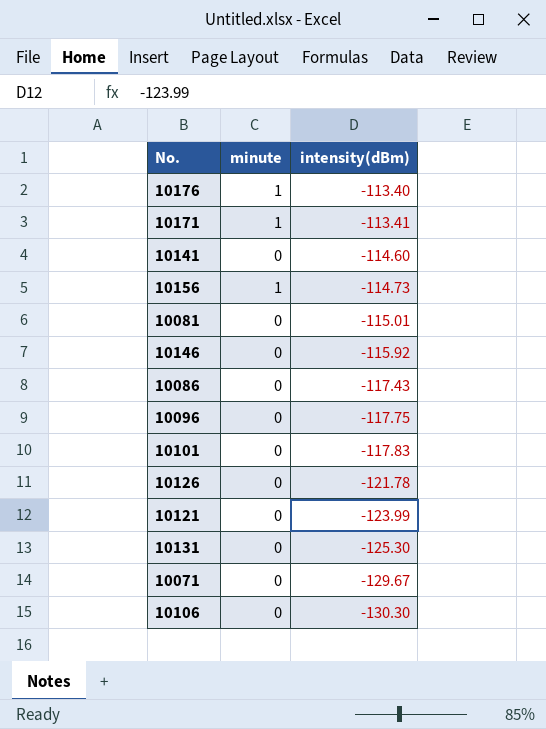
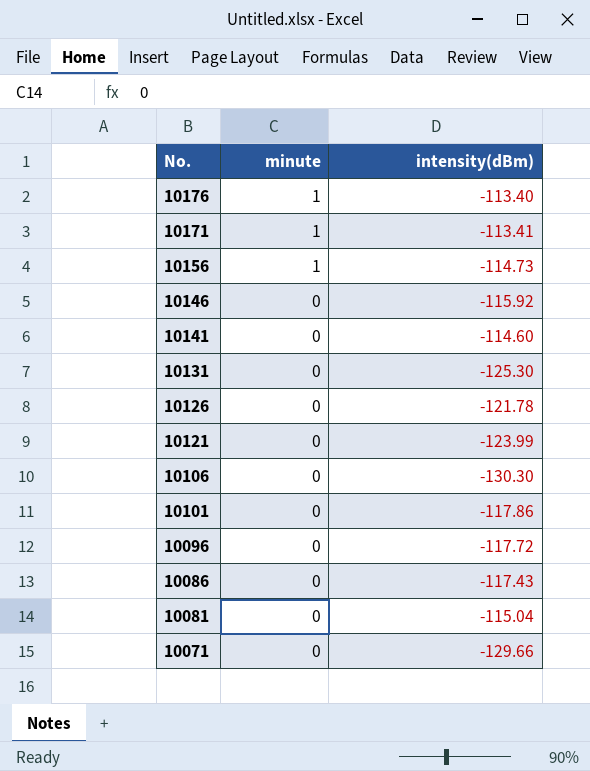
row order: intensity(dBm) descending -> No. descending
10101 | intensity(dBm): -117.83 -> -117.86
10096 | intensity(dBm): -117.75 -> -117.72
10081 | intensity(dBm): -115.01 -> -115.04
10071 | intensity(dBm): -129.67 -> -129.66

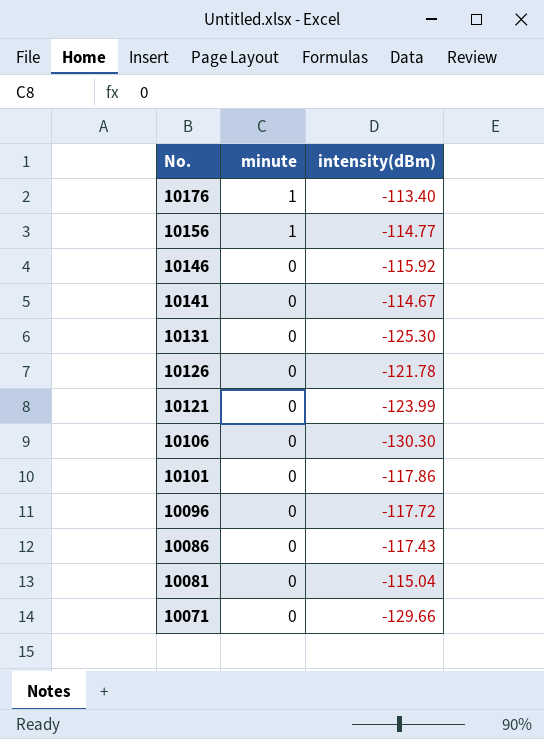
row 10171: 1 | -113.41 -> none
10156 | intensity(dBm): -114.73 -> -114.77
10141 | intensity(dBm): -114.60 -> -114.67

